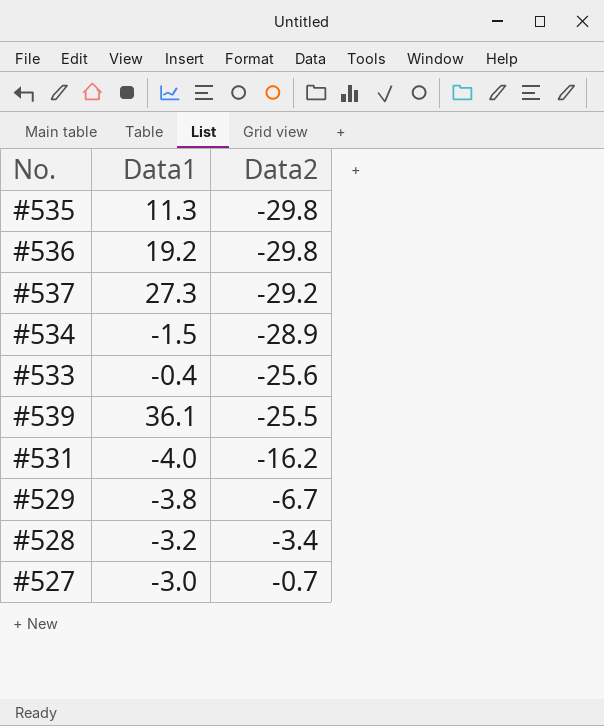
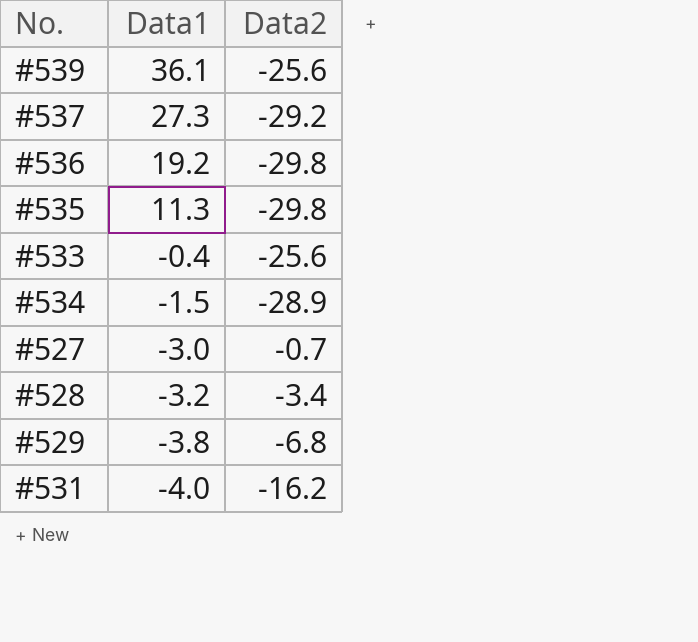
row order: Data2 ascending -> Data1 descending
#539 | Data2: -25.5 -> -25.6
#529 | Data2: -6.7 -> -6.8

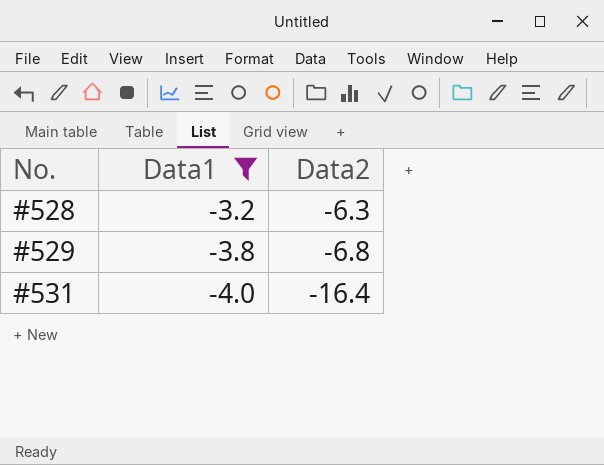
filter: none -> Data1 <= -3.2
#528 | Data2: -3.4 -> -6.3
#531 | Data2: -16.2 -> -16.4

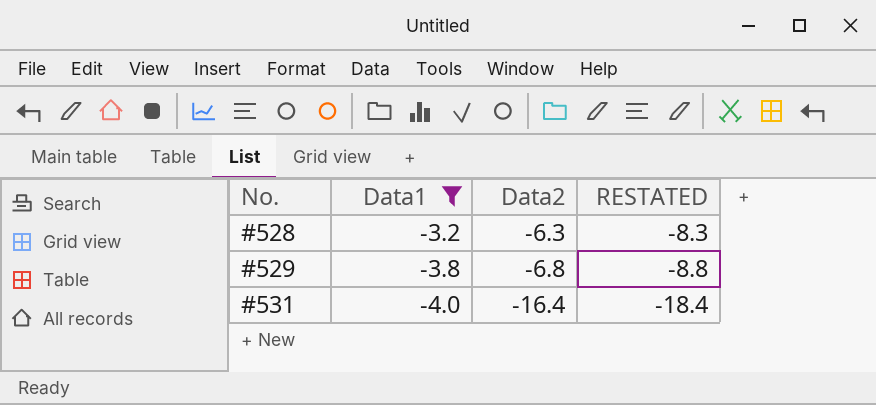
column RESTATED | formula: none -> [Data2] - 2

